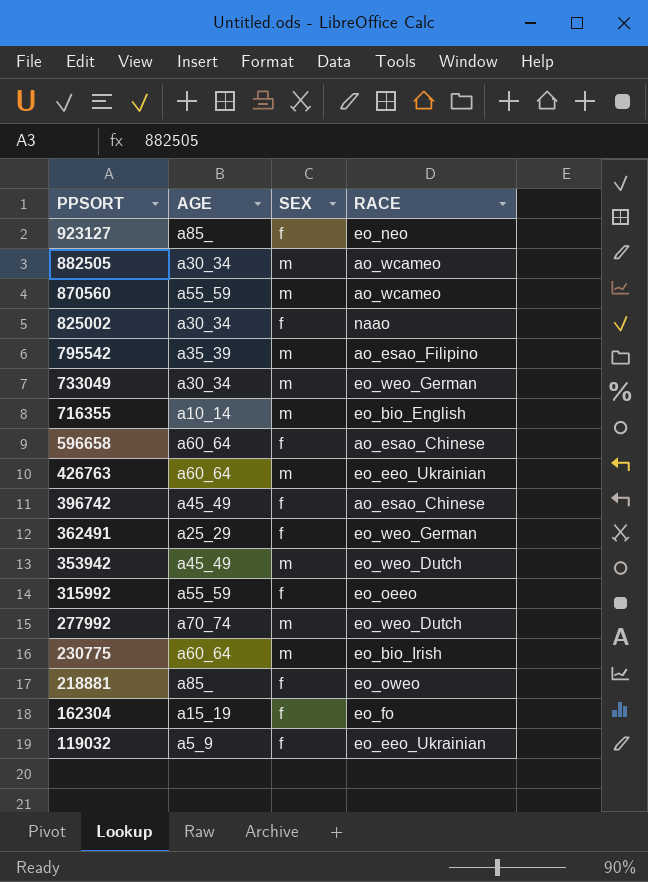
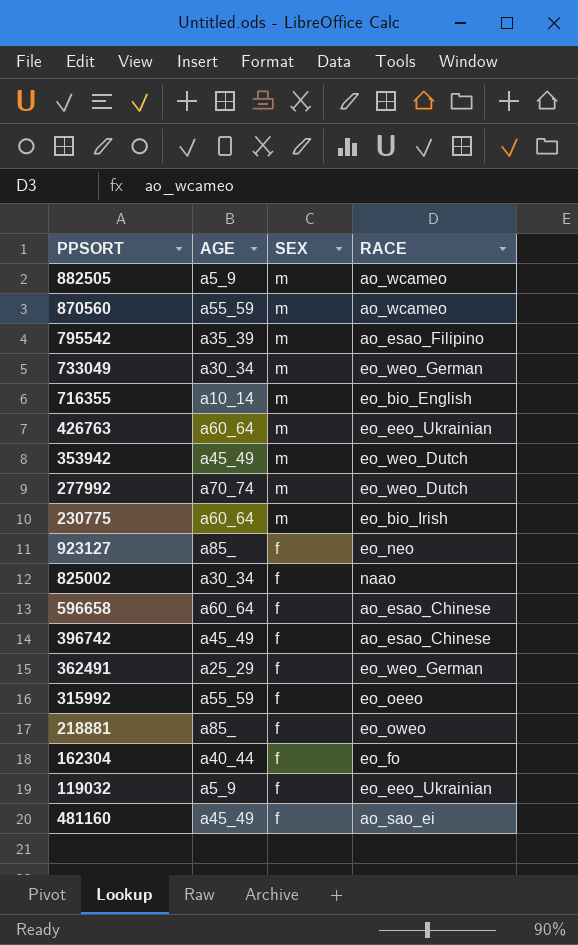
row order: PPSORT descending -> SEX descending
882505 | AGE: a30_34 -> a5_9
162304 | AGE: a15_19 -> a40_44
row 481160: none -> a45_49 | f | ao_sao_ei

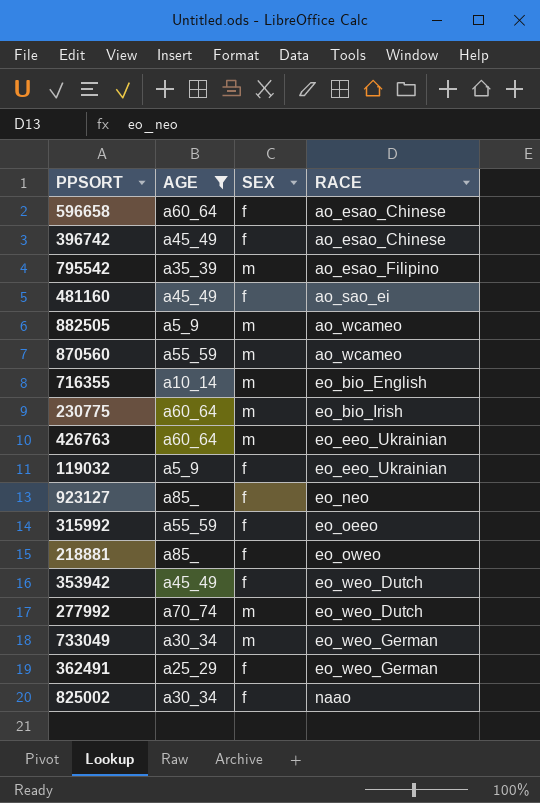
filter: none -> AGE != a40_44
row order: SEX descending -> RACE ascending
353942 | SEX: m -> f

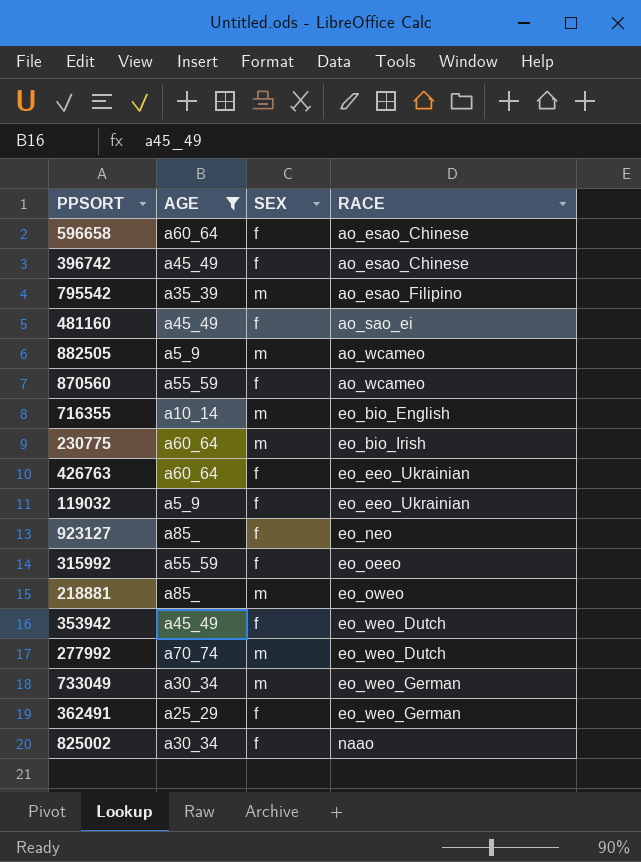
870560 | SEX: m -> f
426763 | SEX: m -> f
218881 | SEX: f -> m

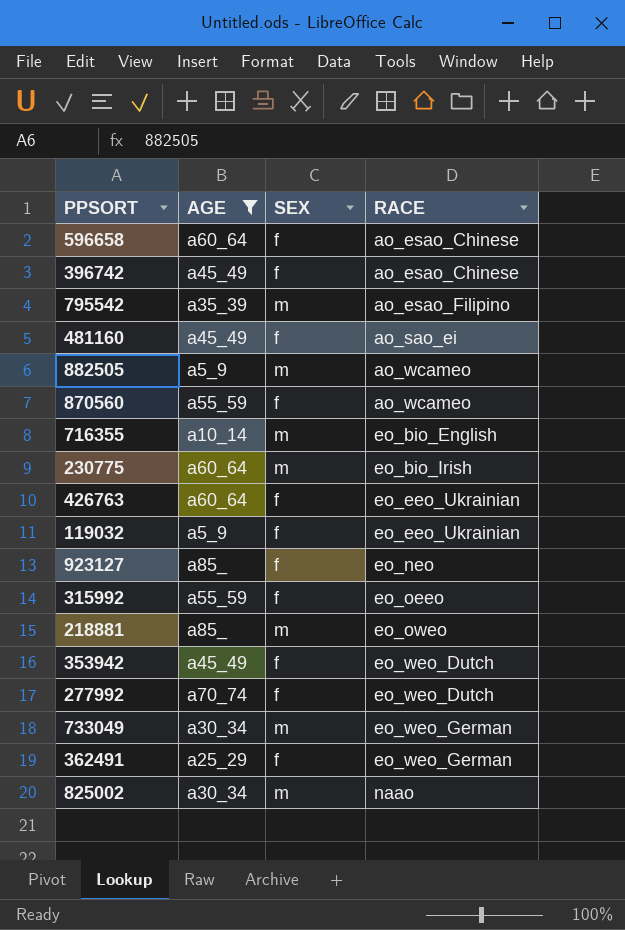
277992 | SEX: m -> f
825002 | SEX: f -> m

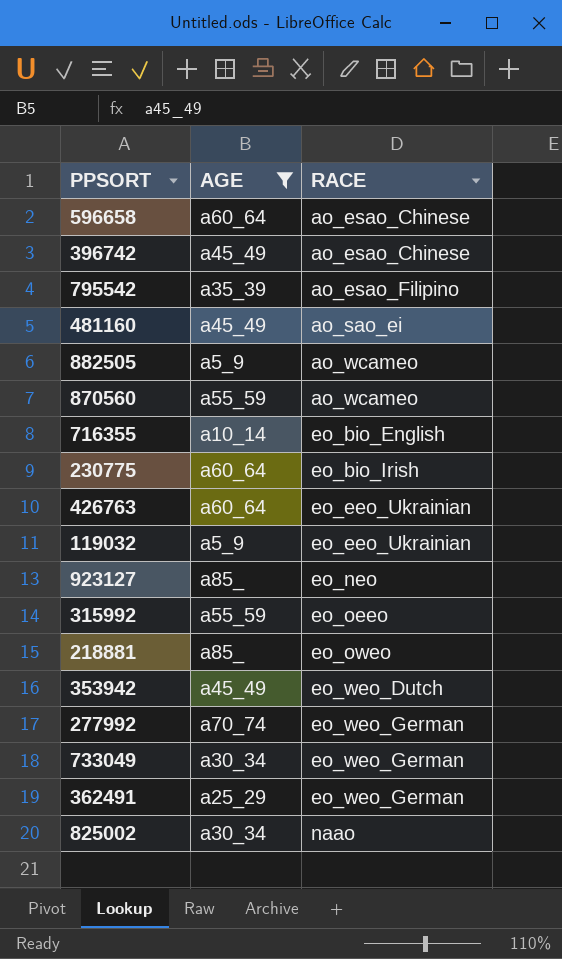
column SEX | position: 3 -> none
277992 | RACE: eo_weo_Dutch -> eo_weo_German

